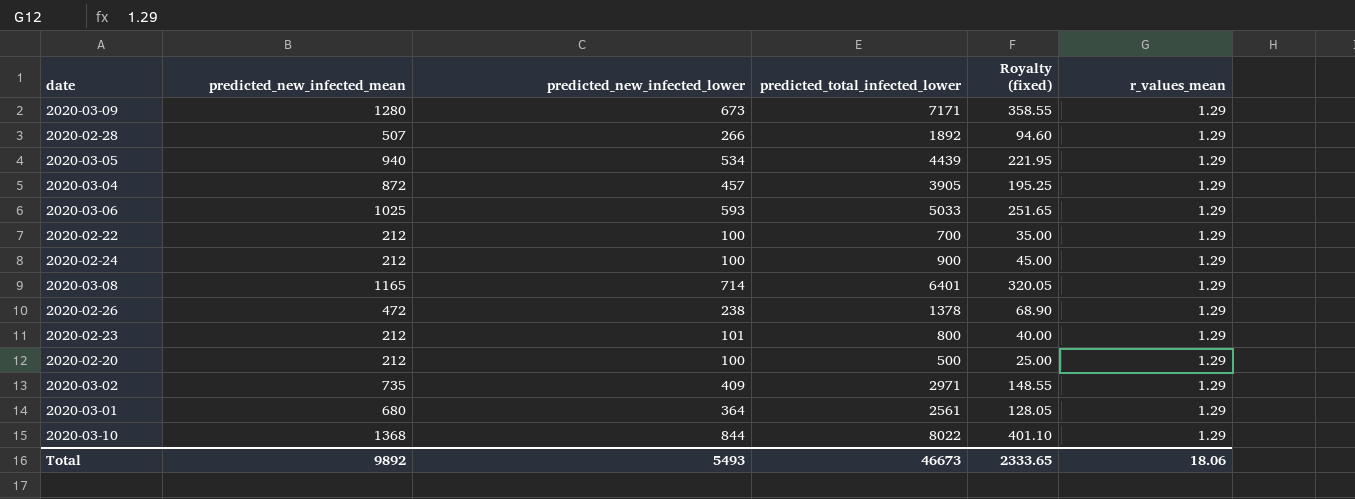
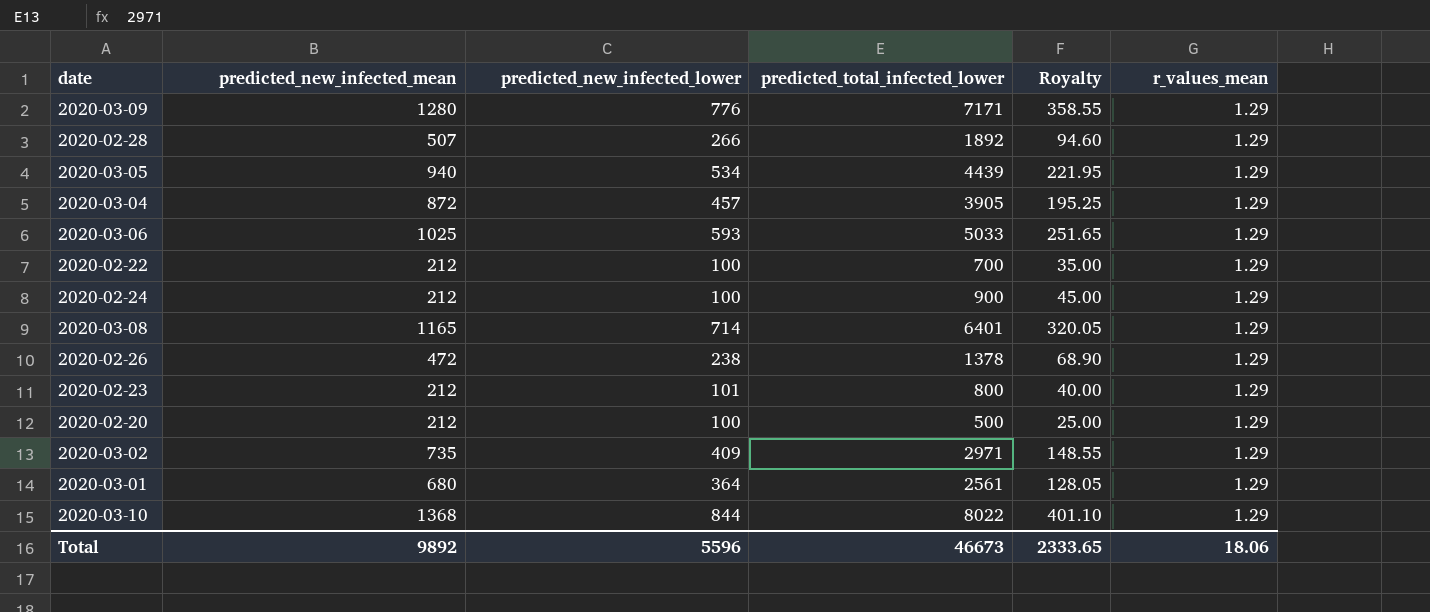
column name: Royalty (fixed) -> Royalty
2020-03-09 | predicted_new_infected_lower: 673 -> 776
Total | predicted_new_infected_lower: 5493 -> 5596

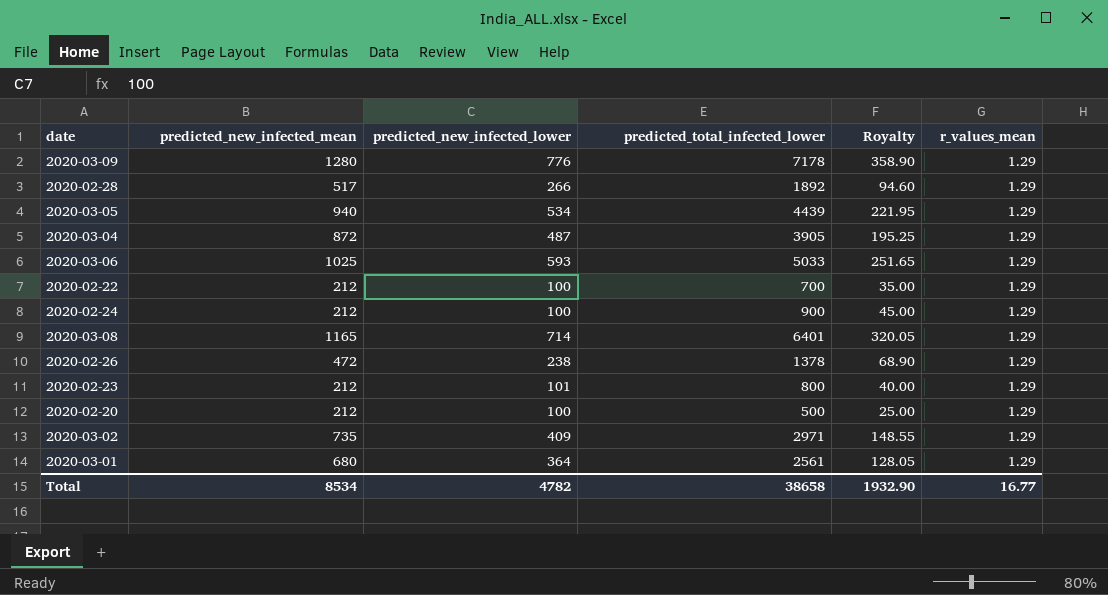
row 2020-03-10: 1368 | 844 | 8022 | 401.10 | 1.29 -> none
2020-03-09 | predicted_total_infected_lower: 7171 -> 7178
2020-03-09 | Royalty: 358.55 -> 358.90
2020-02-28 | predicted_new_infected_mean: 507 -> 517
2020-03-04 | predicted_new_infected_lower: 457 -> 487
Total | predicted_new_infected_mean: 9892 -> 8534
Total | predicted_new_infected_lower: 5596 -> 4782
Total | predicted_total_infected_lower: 46673 -> 38658
Total | Royalty: 2333.65 -> 1932.90
Total | r_values_mean: 18.06 -> 16.77

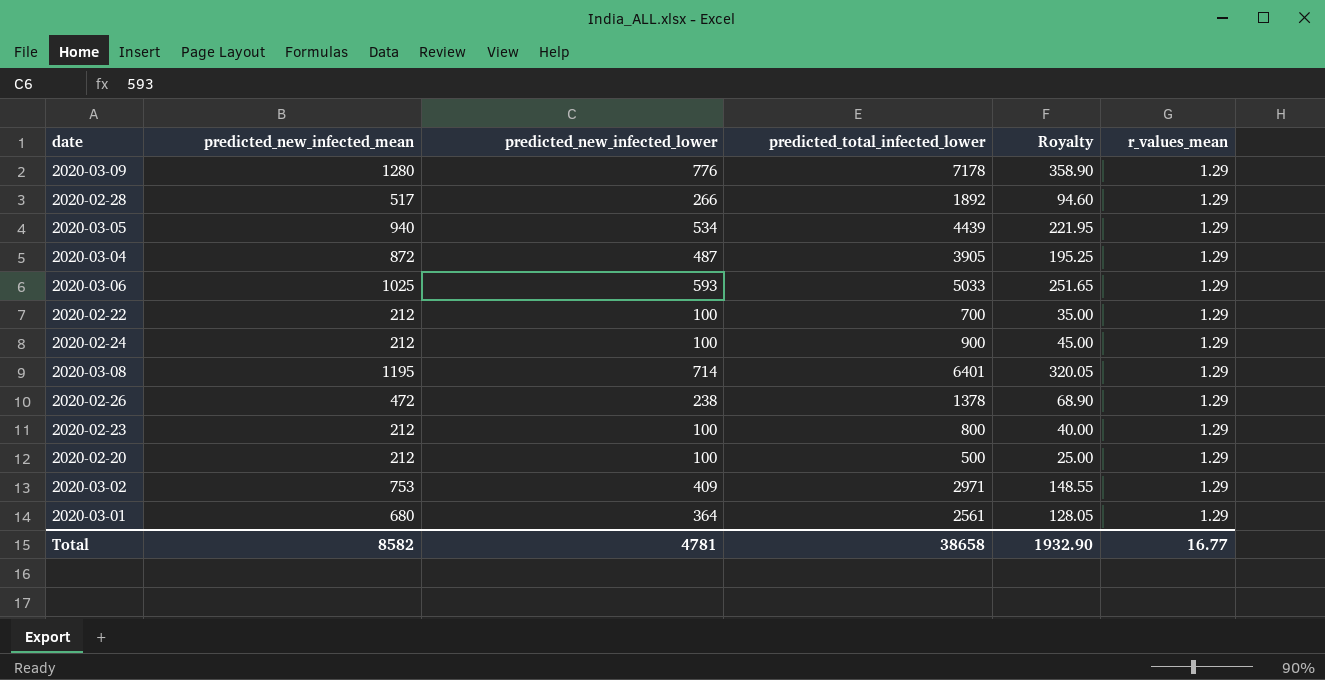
2020-03-08 | predicted_new_infected_mean: 1165 -> 1195
2020-02-23 | predicted_new_infected_lower: 101 -> 100
2020-03-02 | predicted_new_infected_mean: 735 -> 753
Total | predicted_new_infected_mean: 8534 -> 8582
Total | predicted_new_infected_lower: 4782 -> 4781

